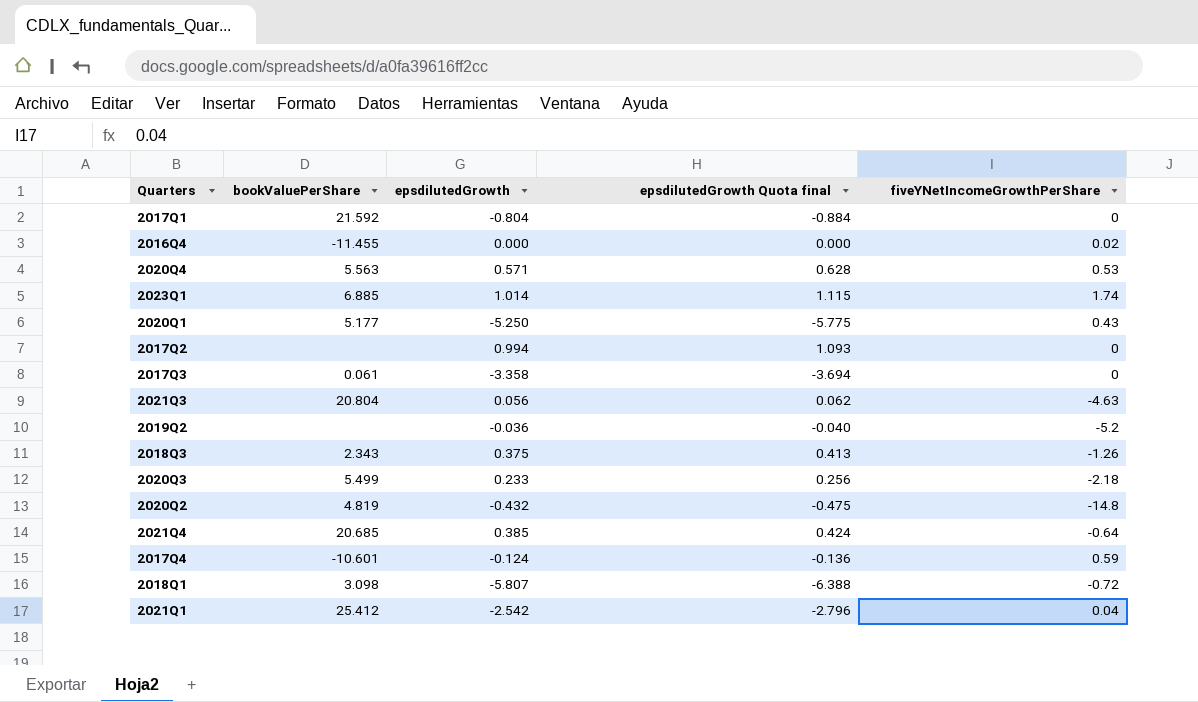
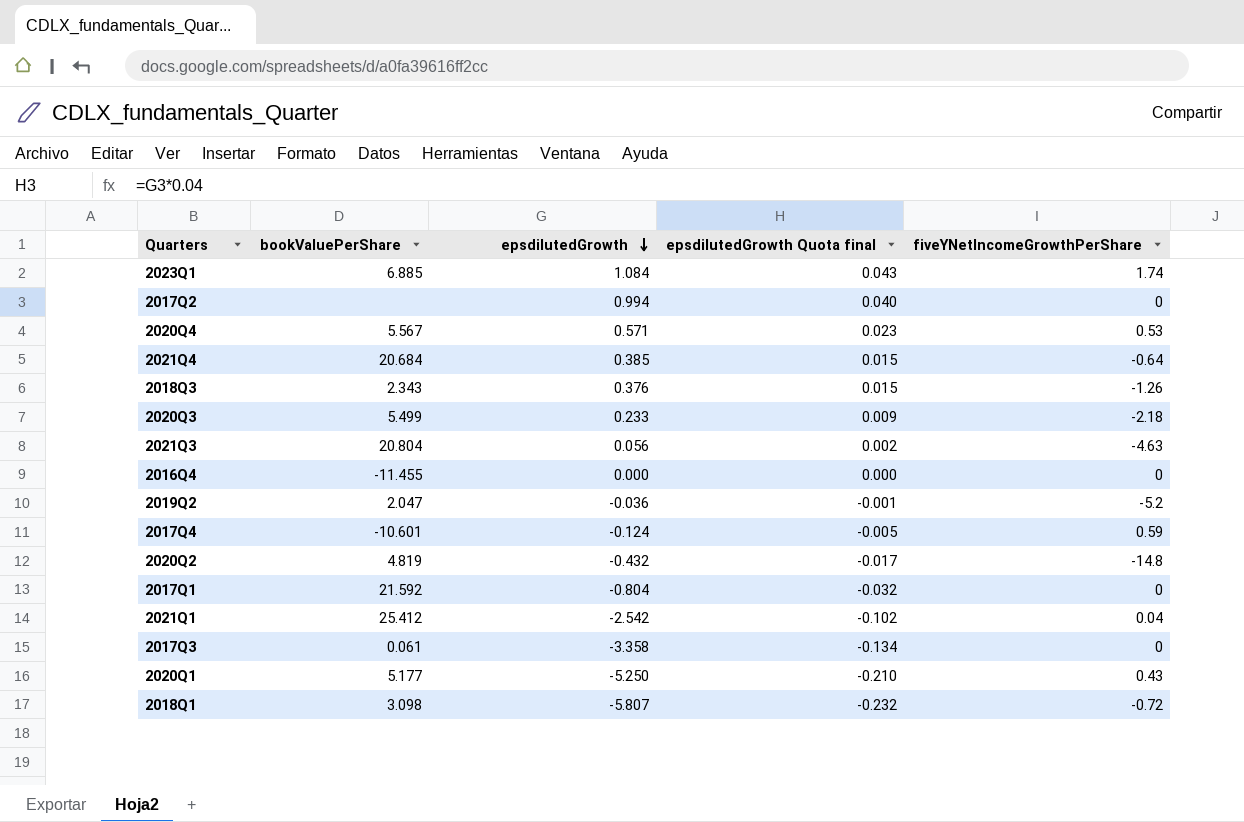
row order: none -> epsdilutedGrowth descending
column epsdilutedGrowth Quota final | formula: [epsdilutedGrowth] * 1.1 -> [epsdilutedGrowth] * 0.04
2023Q1 | epsdilutedGrowth: 1.014 -> 1.084
2020Q4 | bookValuePerShare: 5.563 -> 5.567
2021Q4 | bookValuePerShare: 20.685 -> 20.684
2018Q3 | epsdilutedGrowth: 0.375 -> 0.376
2016Q4 | fiveYNetIncomeGrowthPerShare: 0.02 -> 0
2019Q2 | bookValuePerShare: none -> 2.047

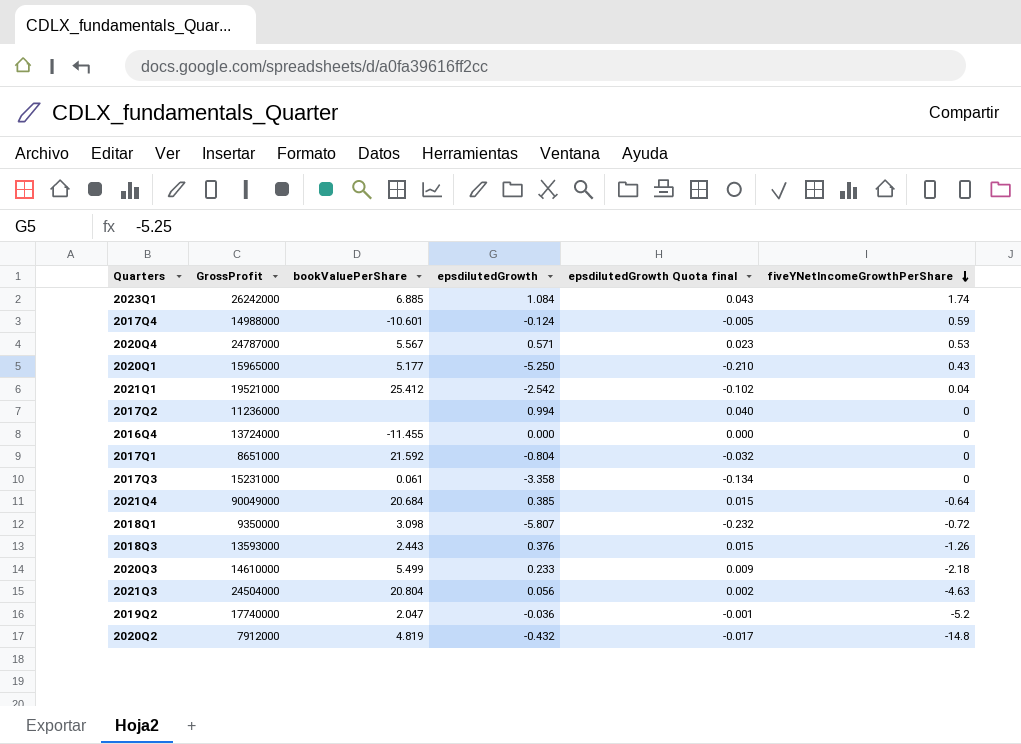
row order: epsdilutedGrowth descending -> fiveYNetIncomeGrowthPerShare descending
column GrossProfit | position: none -> 2
2018Q3 | bookValuePerShare: 2.343 -> 2.443

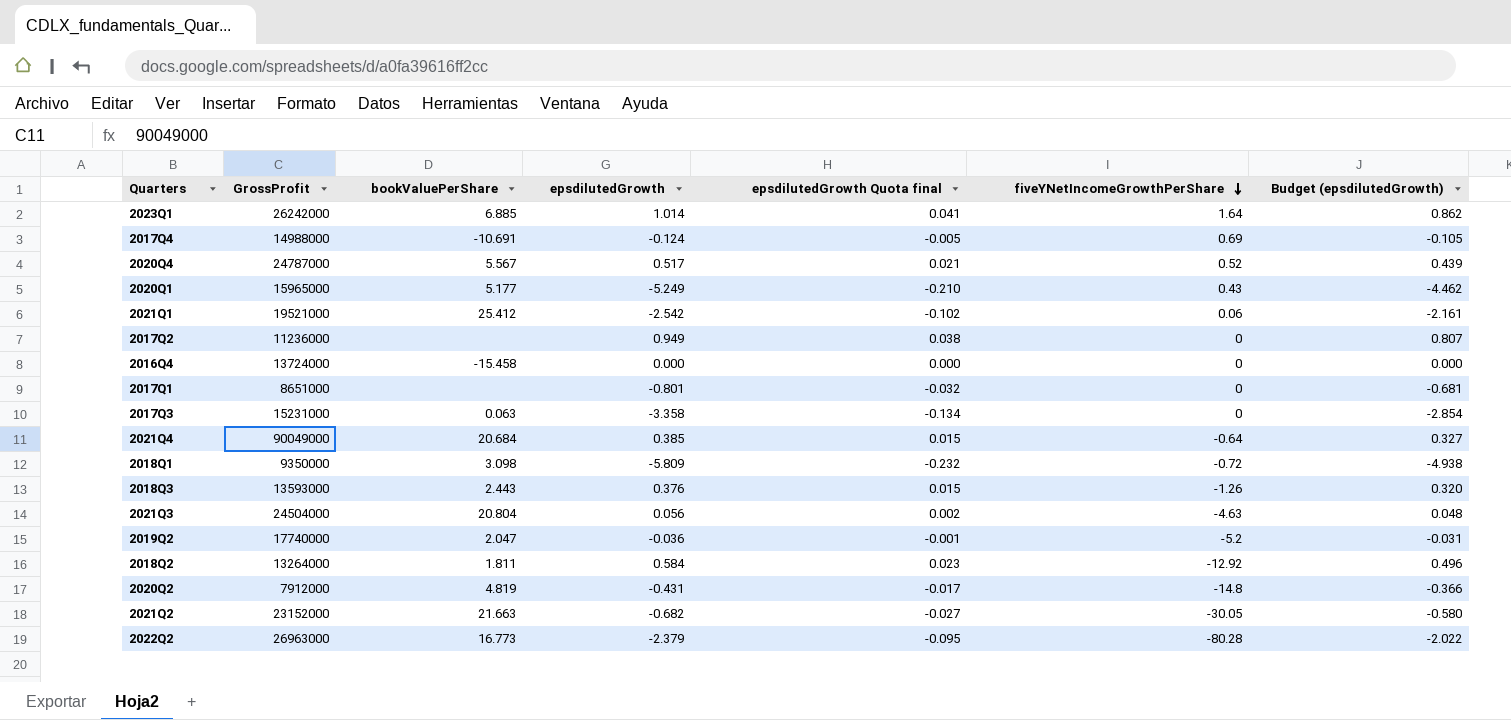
column Budget (epsdilutedGrowth) | formula: none -> [epsdilutedGrowth] * 0.85
row 2020Q3: 14610000 | 5.499 | 0.233 | 0.009 | -2.18 -> none
2023Q1 | epsdilutedGrowth: 1.084 -> 1.014
2023Q1 | epsdilutedGrowth Quota final: 0.043 -> 0.041
2023Q1 | fiveYNetIncomeGrowthPerShare: 1.74 -> 1.64
2017Q4 | bookValuePerShare: -10.601 -> -10.691
2017Q4 | fiveYNetIncomeGrowthPerShare: 0.59 -> 0.69
2020Q4 | epsdilutedGrowth: 0.571 -> 0.517
2020Q4 | epsdilutedGrowth Quota final: 0.023 -> 0.021
2020Q4 | fiveYNetIncomeGrowthPerShare: 0.53 -> 0.52
2020Q1 | epsdilutedGrowth: -5.250 -> -5.249
2021Q1 | fiveYNetIncomeGrowthPerShare: 0.04 -> 0.06
2017Q2 | epsdilutedGrowth: 0.994 -> 0.949
2017Q2 | epsdilutedGrowth Quota final: 0.040 -> 0.038
2016Q4 | bookValuePerShare: -11.455 -> -15.458
2017Q1 | bookValuePerShare: 21.592 -> none
2017Q1 | epsdilutedGrowth: -0.804 -> -0.801
2017Q3 | bookValuePerShare: 0.061 -> 0.063
2018Q1 | epsdilutedGrowth: -5.807 -> -5.809
row 2018Q2: none -> 13264000 | 1.811 | 0.584 | 0.023 | -12.92 | 0.496
2020Q2 | epsdilutedGrowth: -0.432 -> -0.431
row 2021Q2: none -> 23152000 | 21.663 | -0.682 | -0.027 | -30.05 | -0.580
row 2022Q2: none -> 26963000 | 16.773 | -2.379 | -0.095 | -80.28 | -2.022

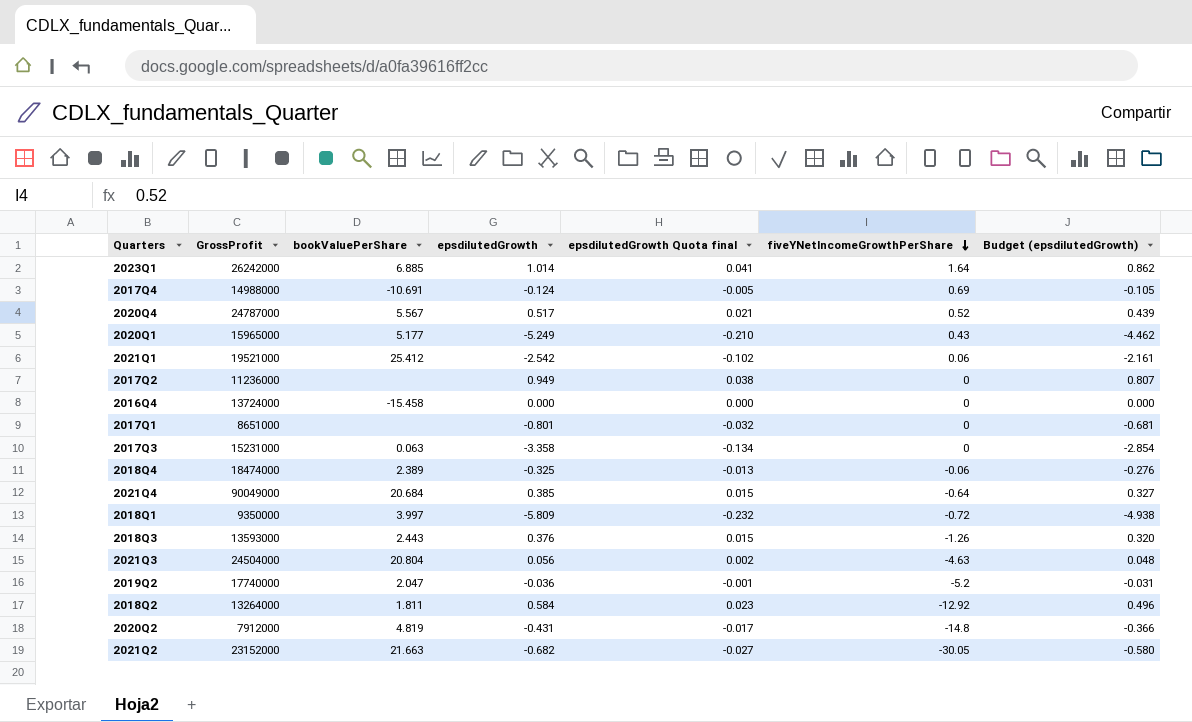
row 2022Q2: 26963000 | 16.773 | -2.379 | -0.095 | -80.28 | -2.022 -> none
row 2018Q4: none -> 18474000 | 2.389 | -0.325 | -0.013 | -0.06 | -0.276
2018Q1 | bookValuePerShare: 3.098 -> 3.997

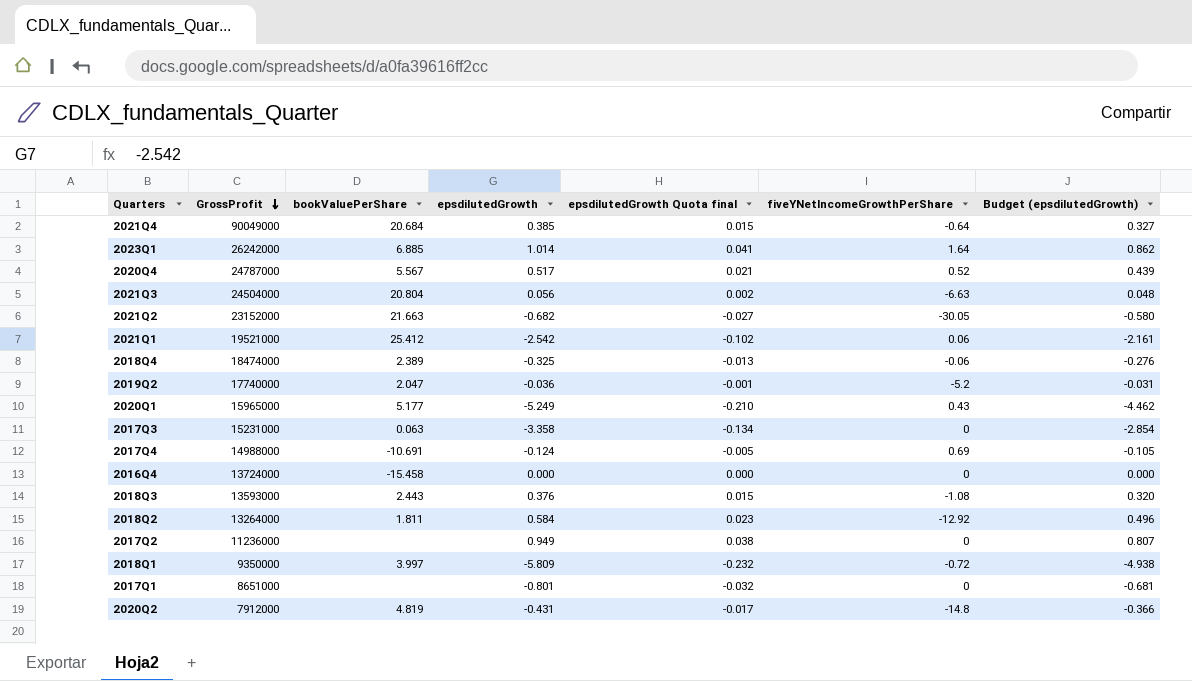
row order: fiveYNetIncomeGrowthPerShare descending -> GrossProfit descending
2021Q3 | fiveYNetIncomeGrowthPerShare: -4.63 -> -6.63
2018Q3 | fiveYNetIncomeGrowthPerShare: -1.26 -> -1.08

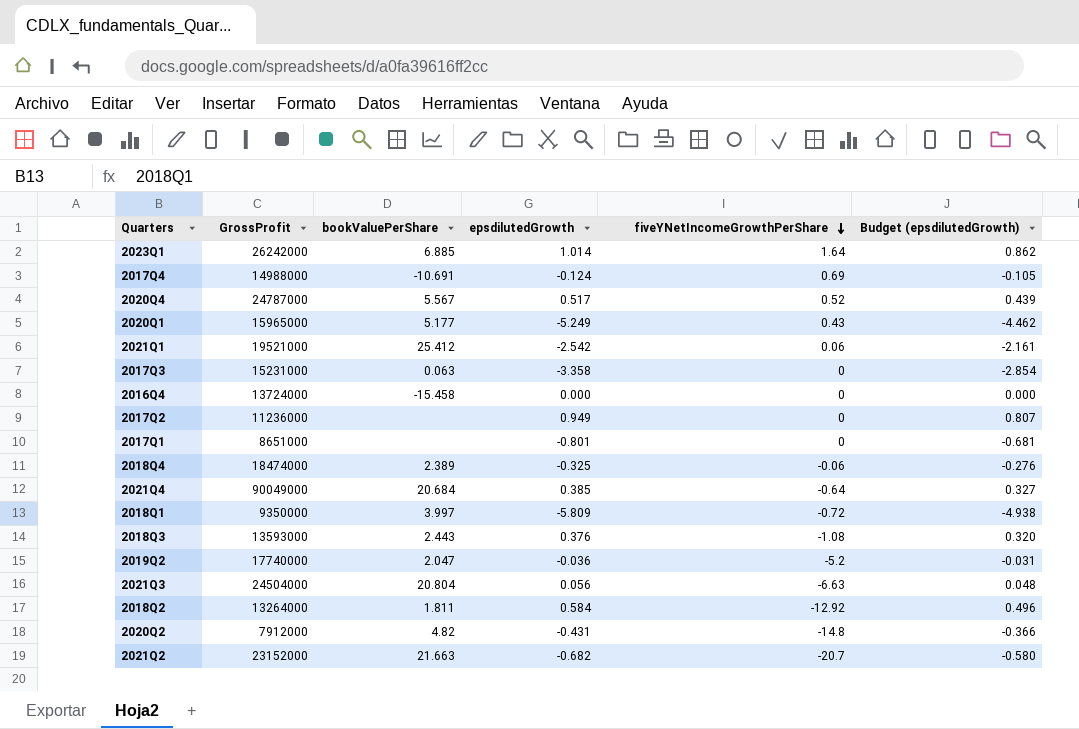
row order: GrossProfit descending -> fiveYNetIncomeGrowthPerShare descending
column epsdilutedGrowth Quota final | formula: [epsdilutedGrowth] * 0.04 -> none
2020Q2 | bookValuePerShare: 4.819 -> 4.82
2021Q2 | fiveYNetIncomeGrowthPerShare: -30.05 -> -20.7

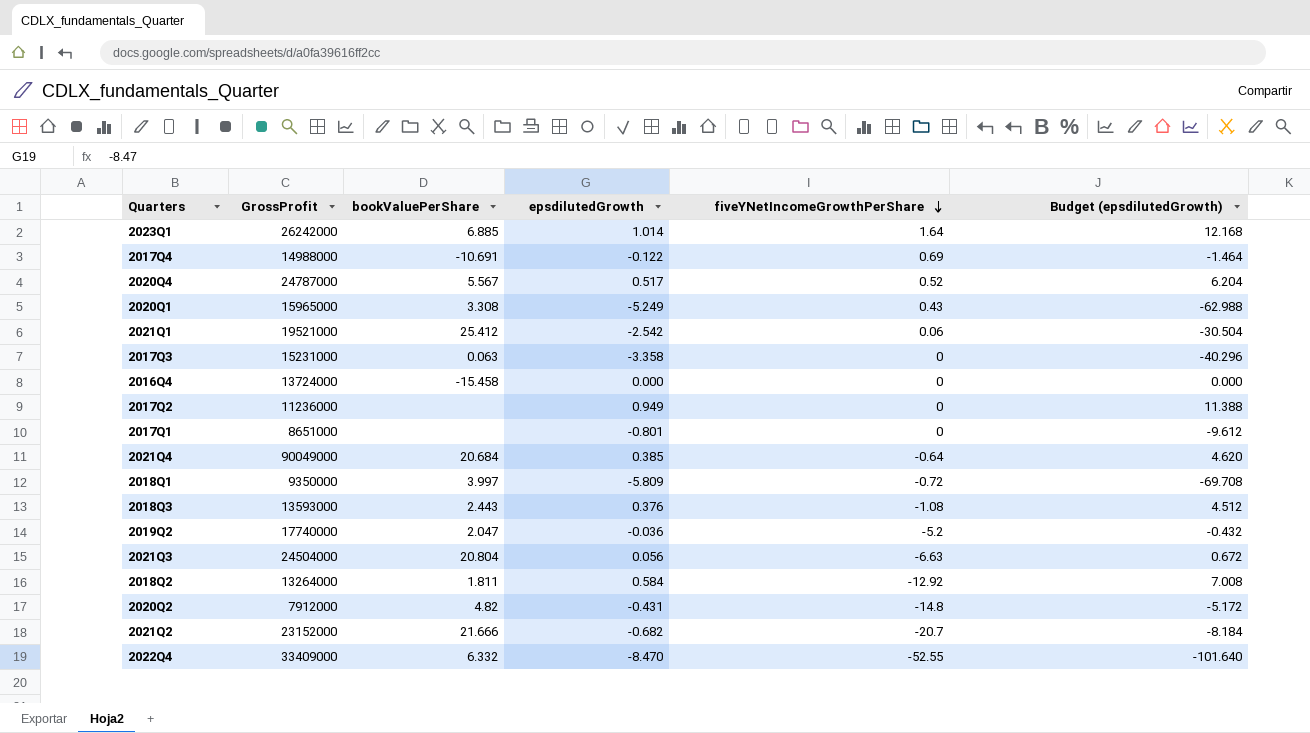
column Budget (epsdilutedGrowth) | formula: [epsdilutedGrowth] * 0.85 -> [epsdilutedGrowth] * 12
row 2018Q4: 18474000 | 2.389 | -0.325 | -0.06 | -0.276 -> none
2017Q4 | epsdilutedGrowth: -0.124 -> -0.122
2020Q1 | bookValuePerShare: 5.177 -> 3.308
2021Q2 | bookValuePerShare: 21.663 -> 21.666
row 2022Q4: none -> 33409000 | 6.332 | -8.470 | -52.55 | -101.640

